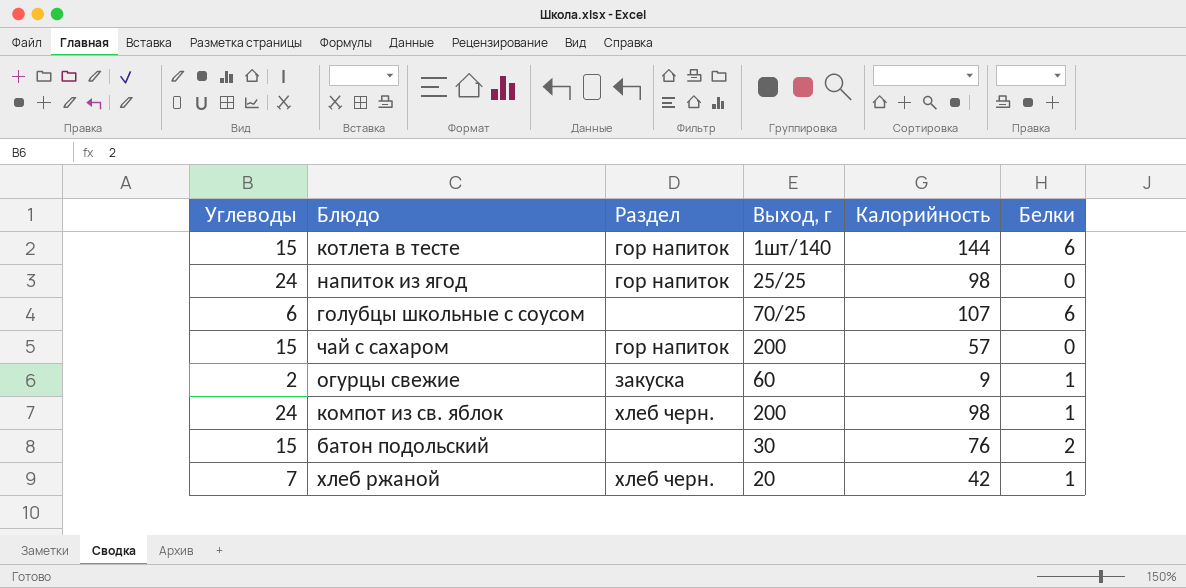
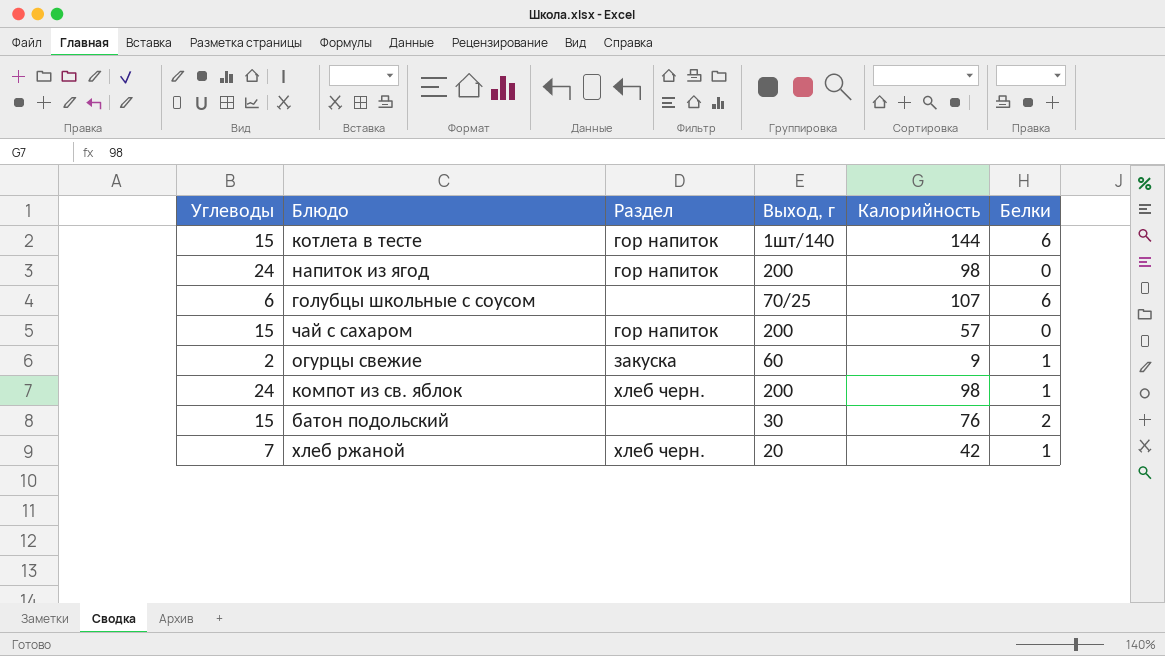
напиток из ягод | Выход, г: 25/25 -> 200

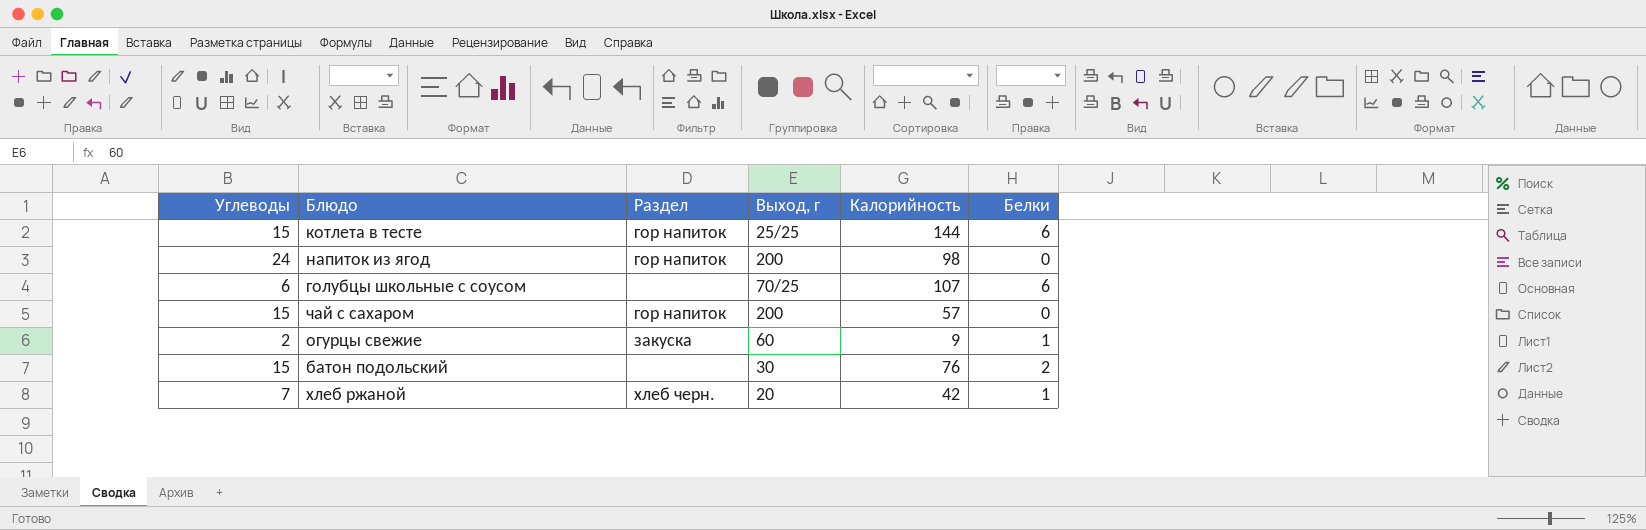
row компот из св. яблок: 24 | хлеб черн. | 200 | 98 | 1 -> none
котлета в тесте | Выход, г: 1шт/140 -> 25/25

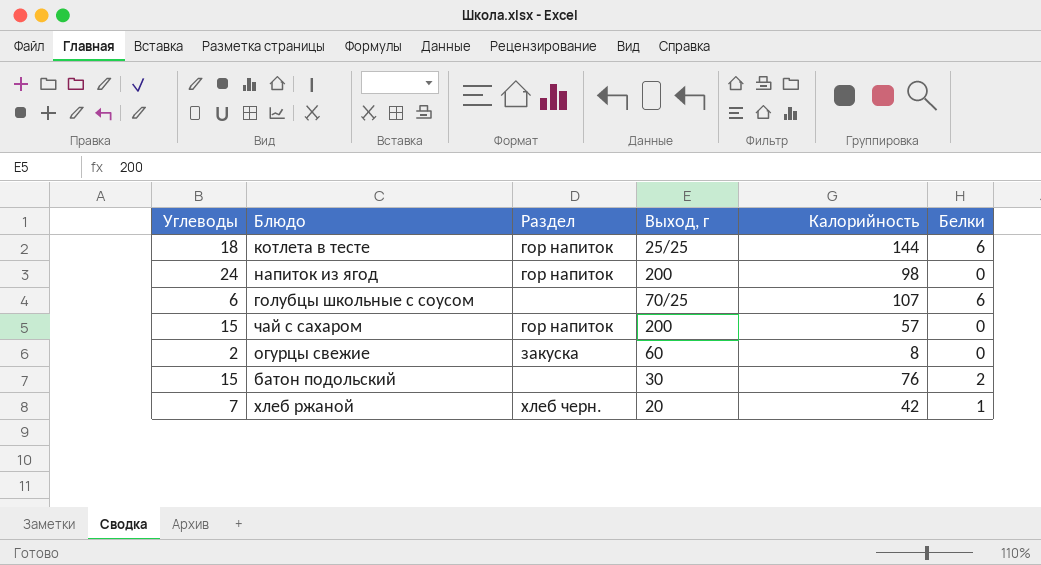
котлета в тесте | Углеводы: 15 -> 18
огурцы свежие | Калорийность: 9 -> 8
огурцы свежие | Белки: 1 -> 0

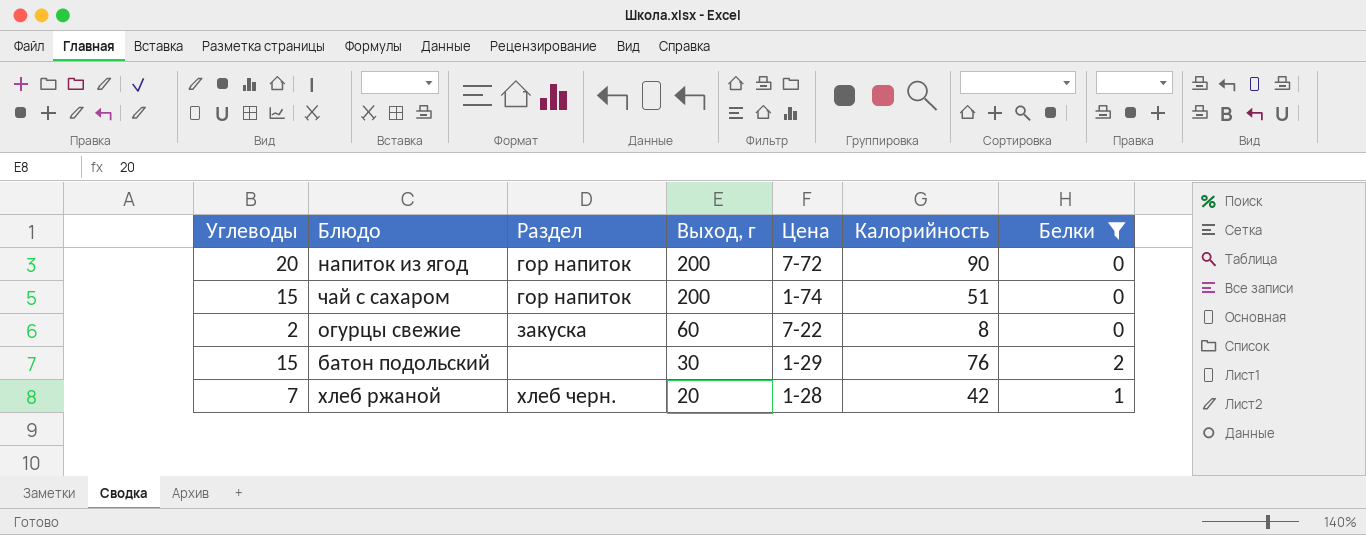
filter: none -> Белки != 6
column Цена | position: none -> 5
напиток из ягод | Углеводы: 24 -> 20
напиток из ягод | Калорийность: 98 -> 90
чай с сахаром | Калорийность: 57 -> 51

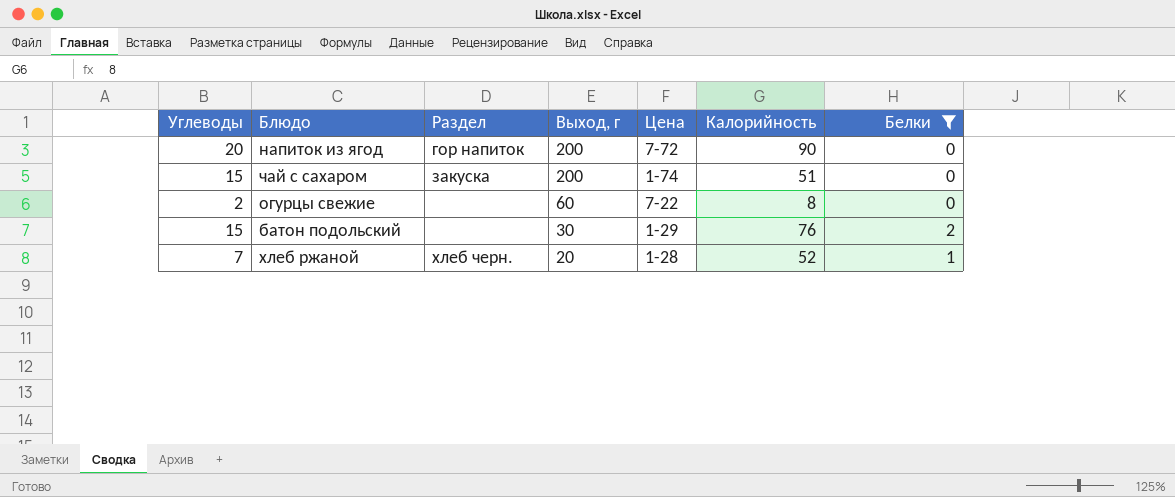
чай с сахаром | Раздел: гор напиток -> закуска
огурцы свежие | Раздел: закуска -> none
хлеб ржаной | Калорийность: 42 -> 52

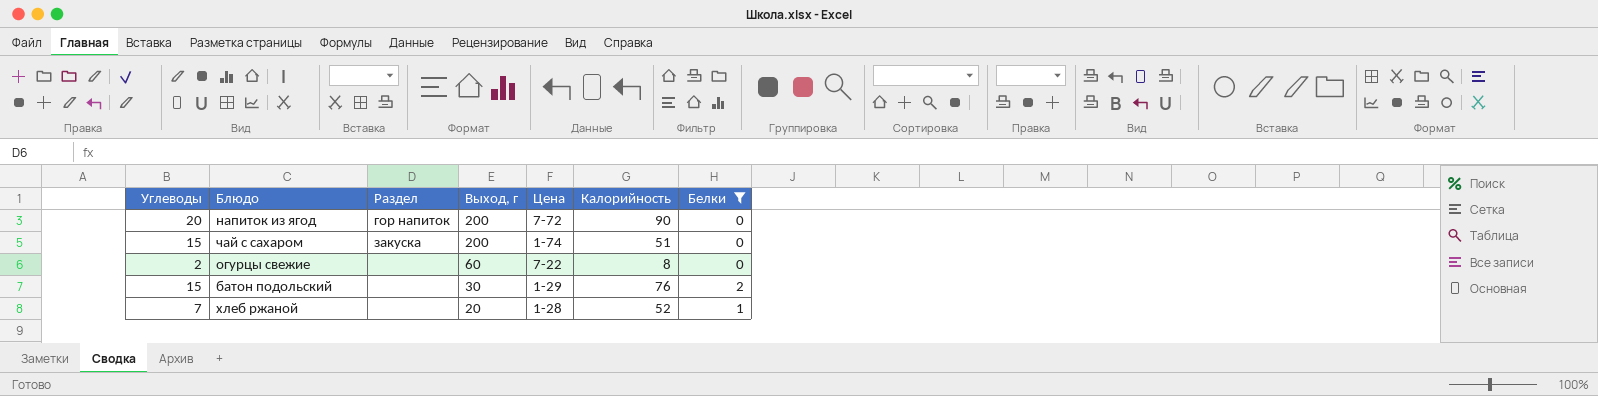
хлеб ржаной | Раздел: хлеб черн. -> none

